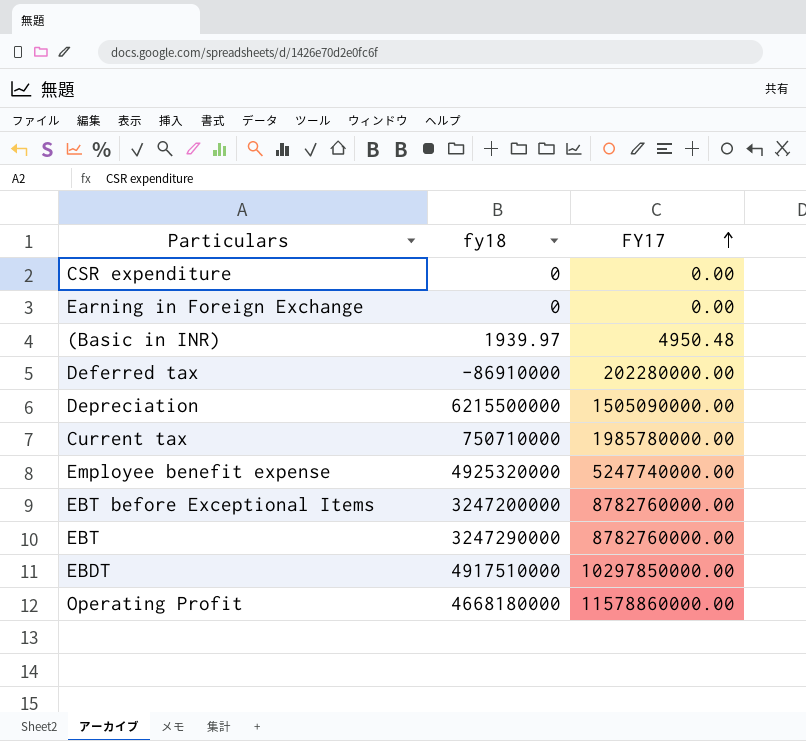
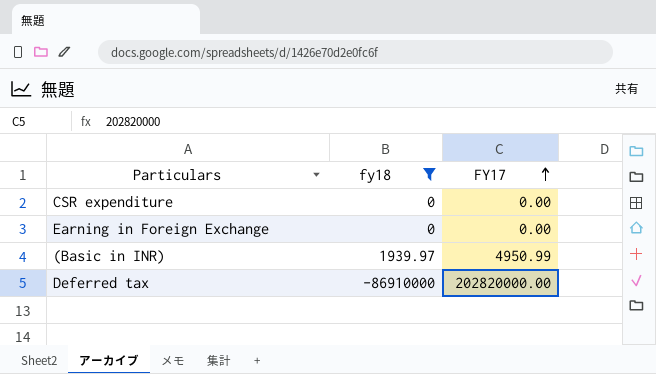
filter: none -> fy18 <= 1939.97
(Basic in INR) | FY17: 4950.48 -> 4950.99
Deferred tax | FY17: 202280000.00 -> 202820000.00

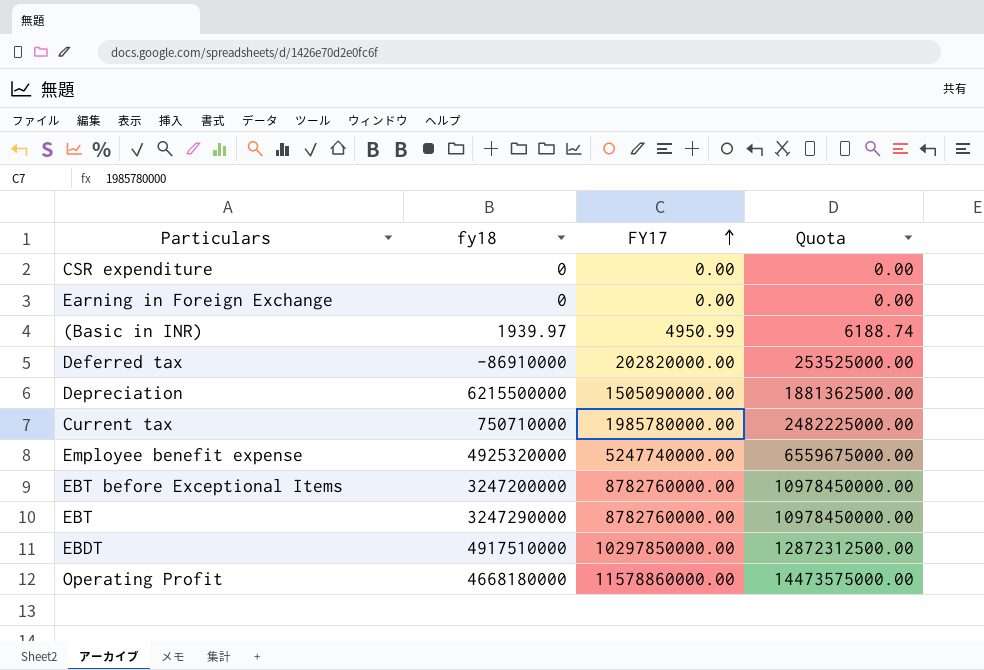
filter: fy18 <= 1939.97 -> none
column Quota | formula: none -> [FY17] * 1.25

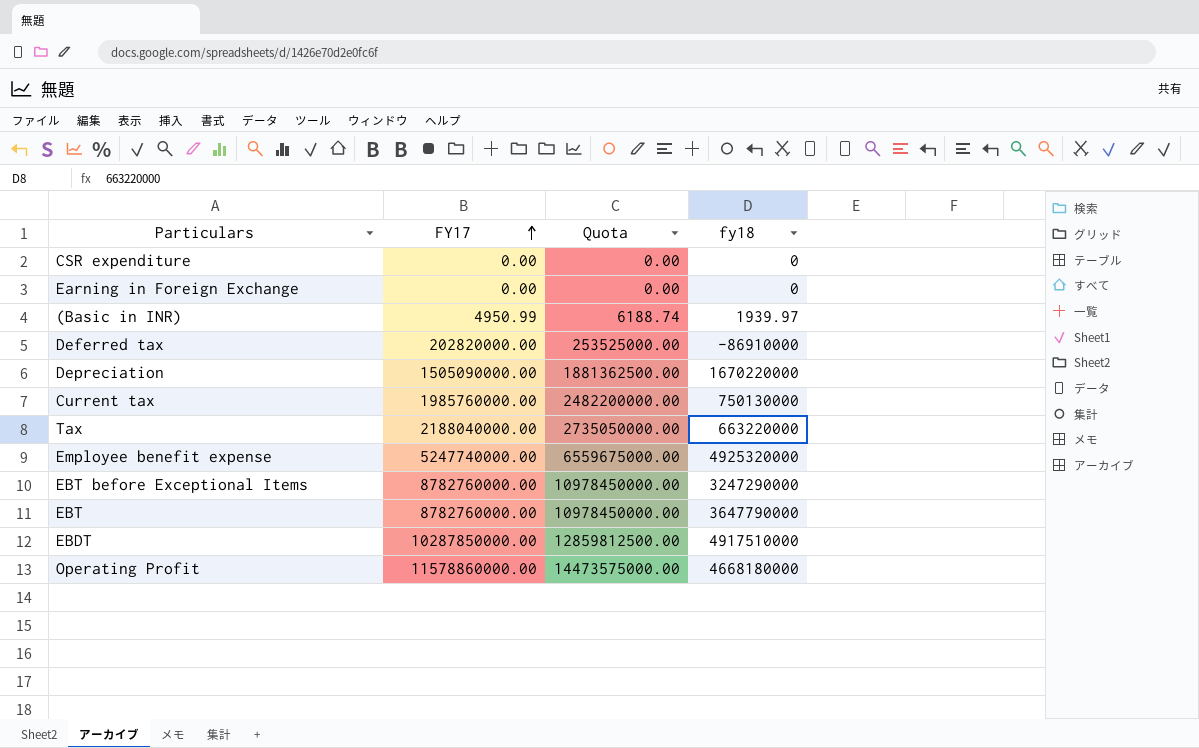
column fy18 | position: 2 -> 4
Depreciation | fy18: 6215500000 -> 1670220000
Current tax | FY17: 1985780000.00 -> 1985760000.00
Current tax | Quota: 2482225000.00 -> 2482200000.00
Current tax | fy18: 750710000 -> 750130000
row Tax: none -> 2188040000.00 | 2735050000.00 | 663220000
EBT before Exceptional Items | fy18: 3247200000 -> 3247290000
EBT | fy18: 3247290000 -> 3647790000
EBDT | FY17: 10297850000.00 -> 10287850000.00
EBDT | Quota: 12872312500.00 -> 12859812500.00

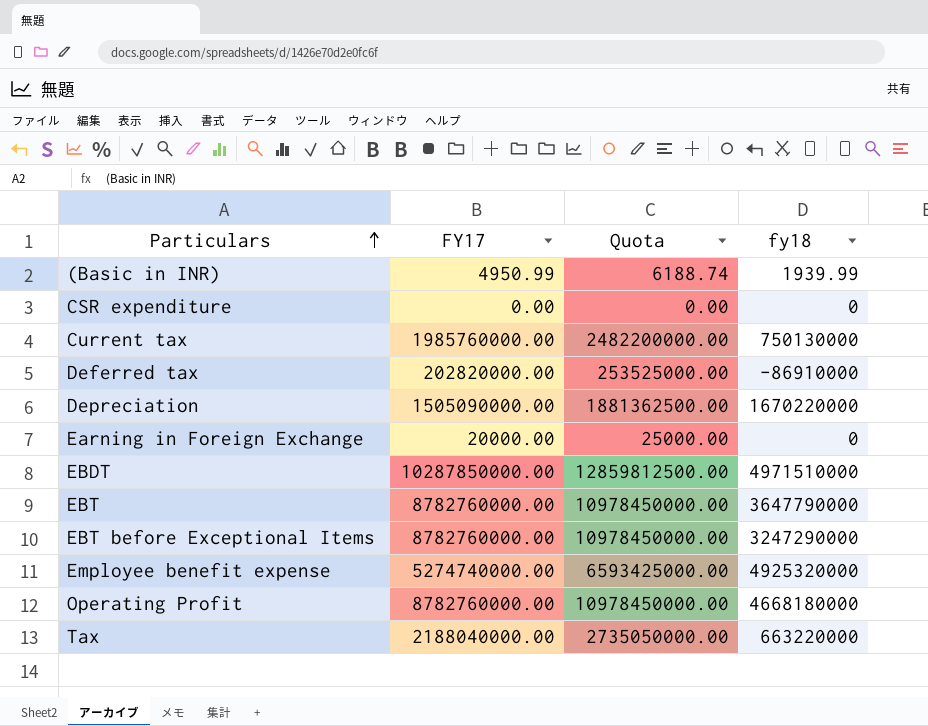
row order: FY17 ascending -> Particulars ascending
(Basic in INR) | fy18: 1939.97 -> 1939.99
Earning in Foreign Exchange | FY17: 0.00 -> 20000.00
Earning in Foreign Exchange | Quota: 0.00 -> 25000.00
EBDT | fy18: 4917510000 -> 4971510000
Employee benefit expense | FY17: 5247740000.00 -> 5274740000.00
Employee benefit expense | Quota: 6559675000.00 -> 6593425000.00
Operating Profit | FY17: 11578860000.00 -> 8782760000.00
Operating Profit | Quota: 14473575000.00 -> 10978450000.00

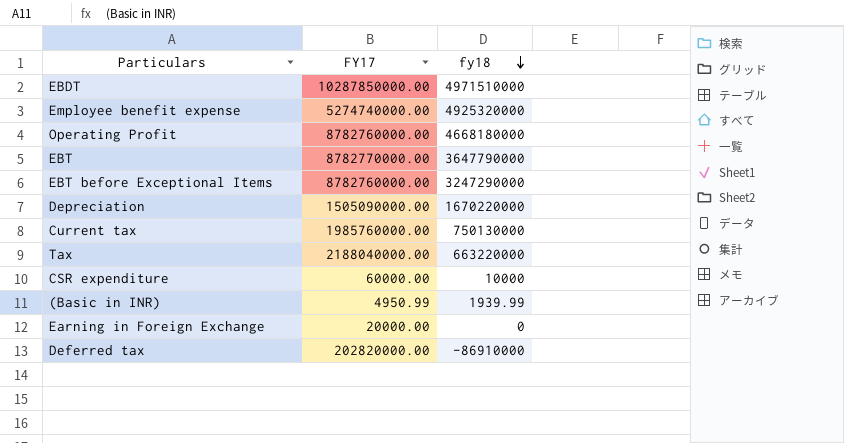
row order: Particulars ascending -> fy18 descending
column Quota | formula: [FY17] * 1.25 -> none
EBT | FY17: 8782760000.00 -> 8782770000.00
CSR expenditure | FY17: 0.00 -> 60000.00
CSR expenditure | fy18: 0 -> 10000

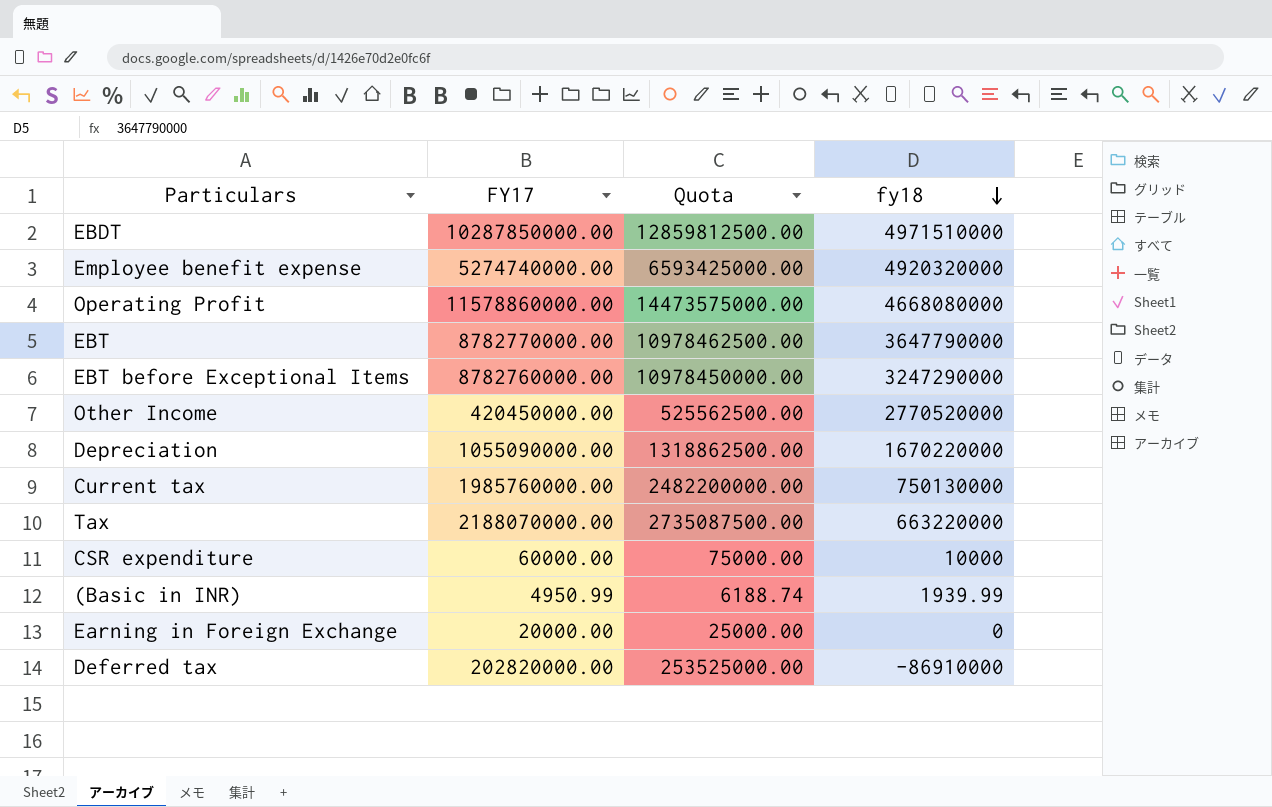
column Quota | formula: none -> [FY17] * 1.25
Employee benefit expense | fy18: 4925320000 -> 4920320000
Operating Profit | FY17: 8782760000.00 -> 11578860000.00
Operating Profit | fy18: 4668180000 -> 4668080000
row Other Income: none -> 420450000.00 | 525562500.00 | 2770520000
Depreciation | FY17: 1505090000.00 -> 1055090000.00
Tax | FY17: 2188040000.00 -> 2188070000.00

